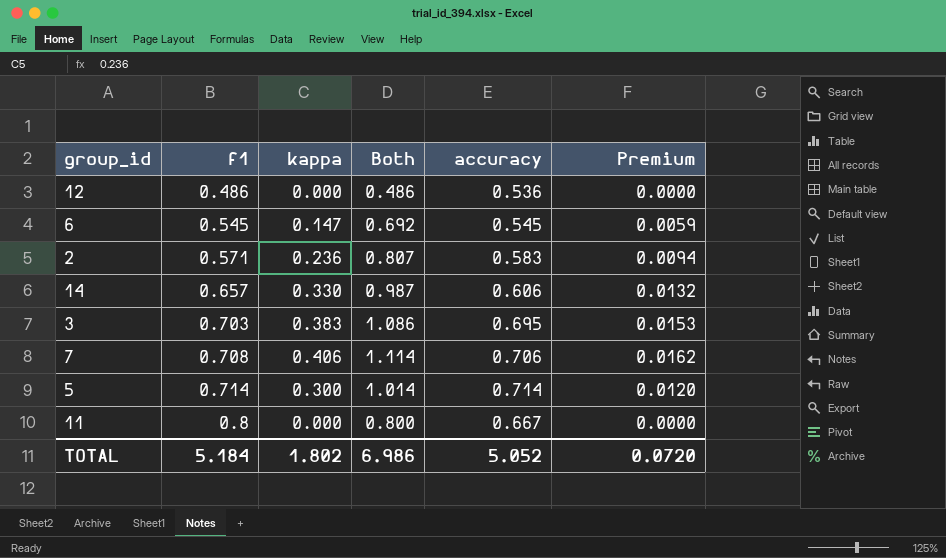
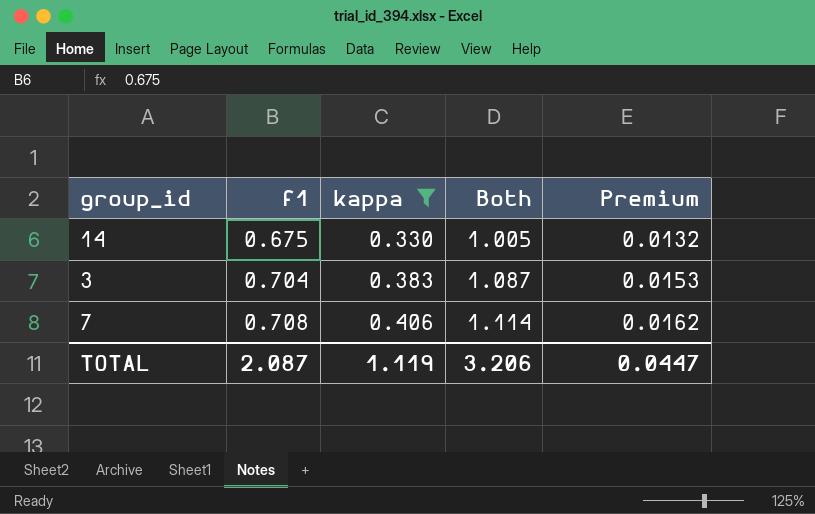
filter: none -> kappa >= 0.330
column accuracy | position: 5 -> none
14 | f1: 0.657 -> 0.675
14 | Both: 0.987 -> 1.005
3 | f1: 0.703 -> 0.704
3 | Both: 1.086 -> 1.087
TOTAL | f1: 5.184 -> 2.087
TOTAL | kappa: 1.802 -> 1.119
TOTAL | Both: 6.986 -> 3.206
TOTAL | Premium: 0.0720 -> 0.0447

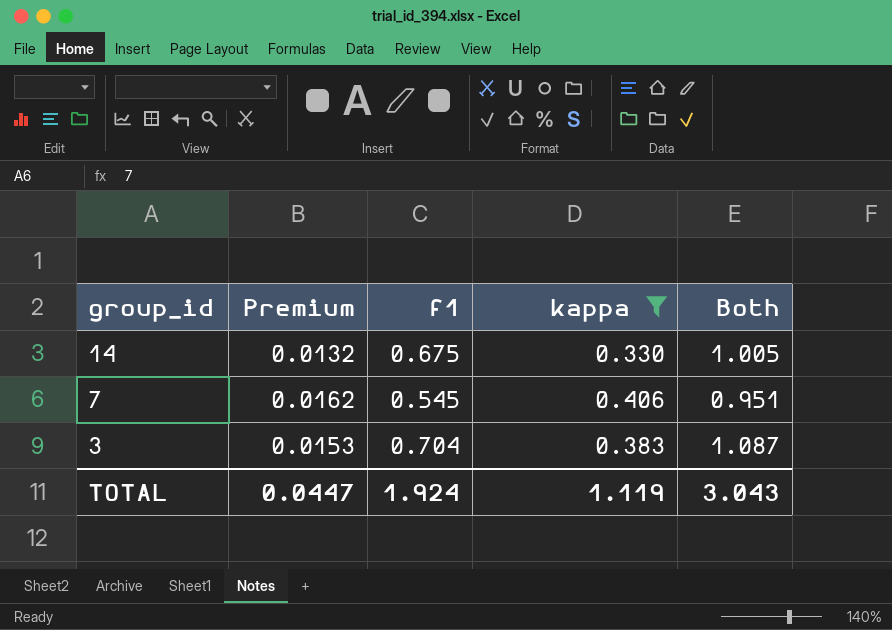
row order: f1 ascending -> group_id descending
column Premium | position: 5 -> 2
7 | f1: 0.708 -> 0.545
7 | Both: 1.114 -> 0.951
TOTAL | f1: 2.087 -> 1.924
TOTAL | Both: 3.206 -> 3.043

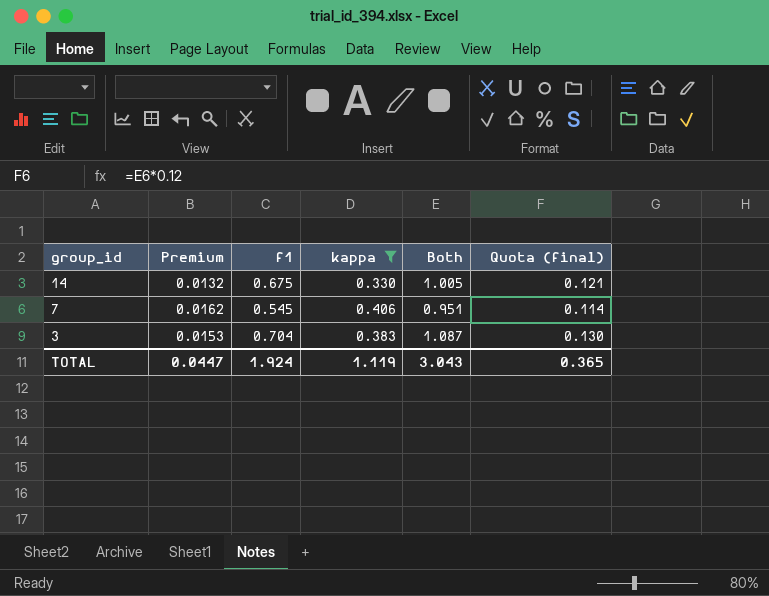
column Quota (final) | formula: none -> [Both] * 0.12

